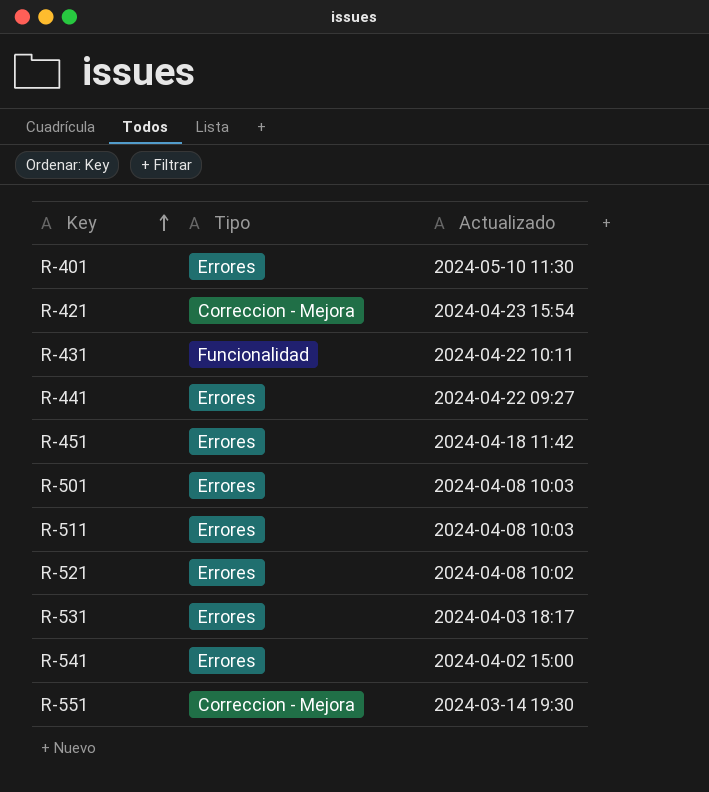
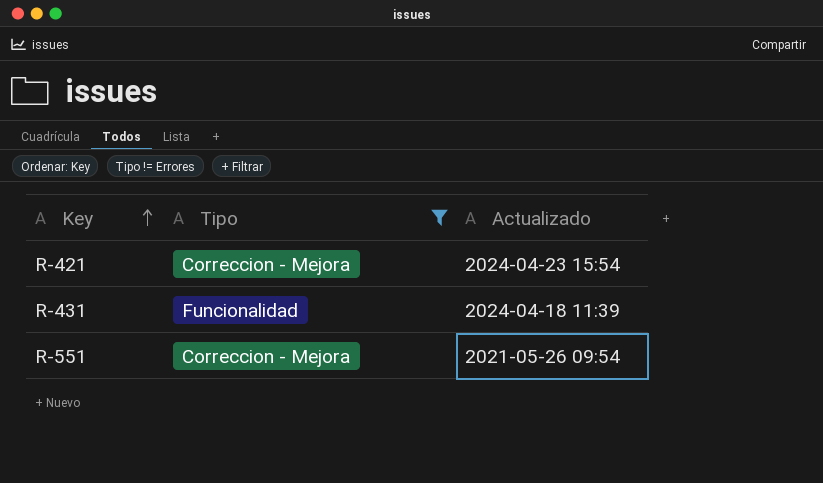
filter: none -> Tipo != Errores
R-431 | Actualizado: 2024-04-22 10:11 -> 2024-04-18 11:39
R-551 | Actualizado: 2024-03-14 19:30 -> 2021-05-26 09:54

